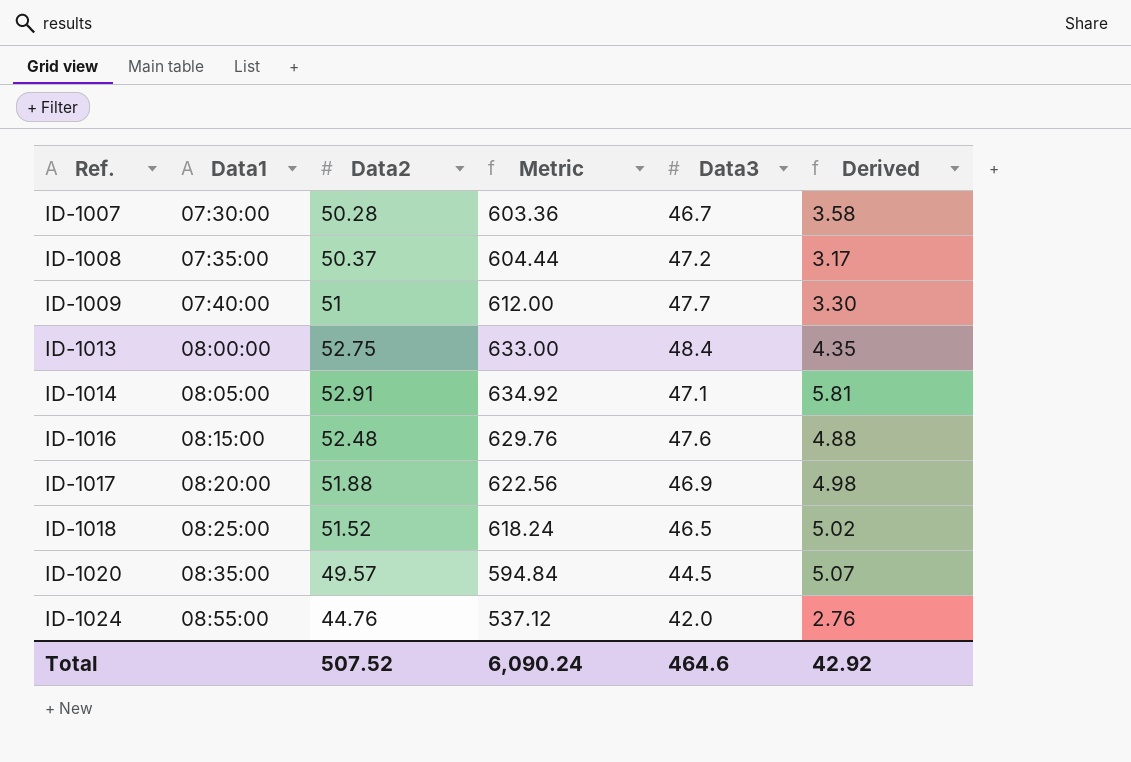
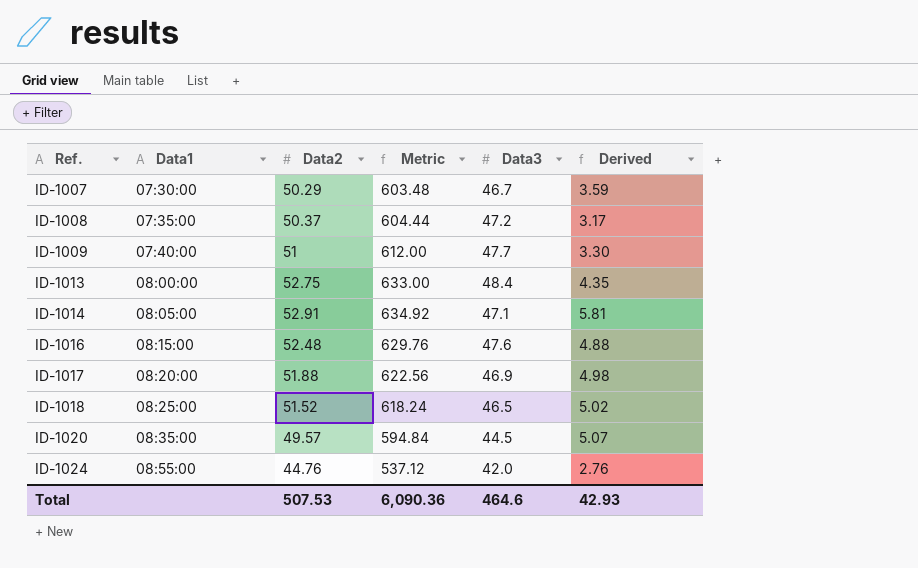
ID-1007 | Data2: 50.28 -> 50.29
ID-1007 | Metric: 603.36 -> 603.48
ID-1007 | Derived: 3.58 -> 3.59
Total | Data2: 507.52 -> 507.53
Total | Metric: 6,090.24 -> 6,090.36
Total | Derived: 42.92 -> 42.93

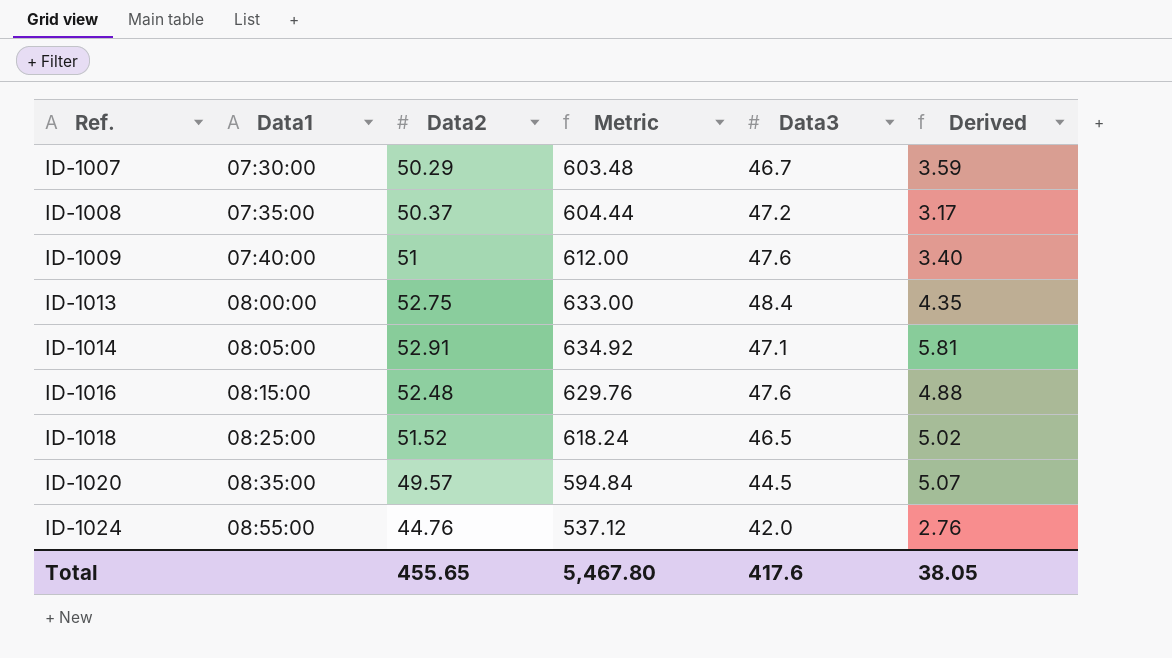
row ID-1017: 08:20:00 | 51.88 | 622.56 | 46.9 | 4.98 -> none
ID-1009 | Data3: 47.7 -> 47.6
ID-1009 | Derived: 3.30 -> 3.40
Total | Data2: 507.53 -> 455.65
Total | Metric: 6,090.36 -> 5,467.80
Total | Data3: 464.6 -> 417.6
Total | Derived: 42.93 -> 38.05

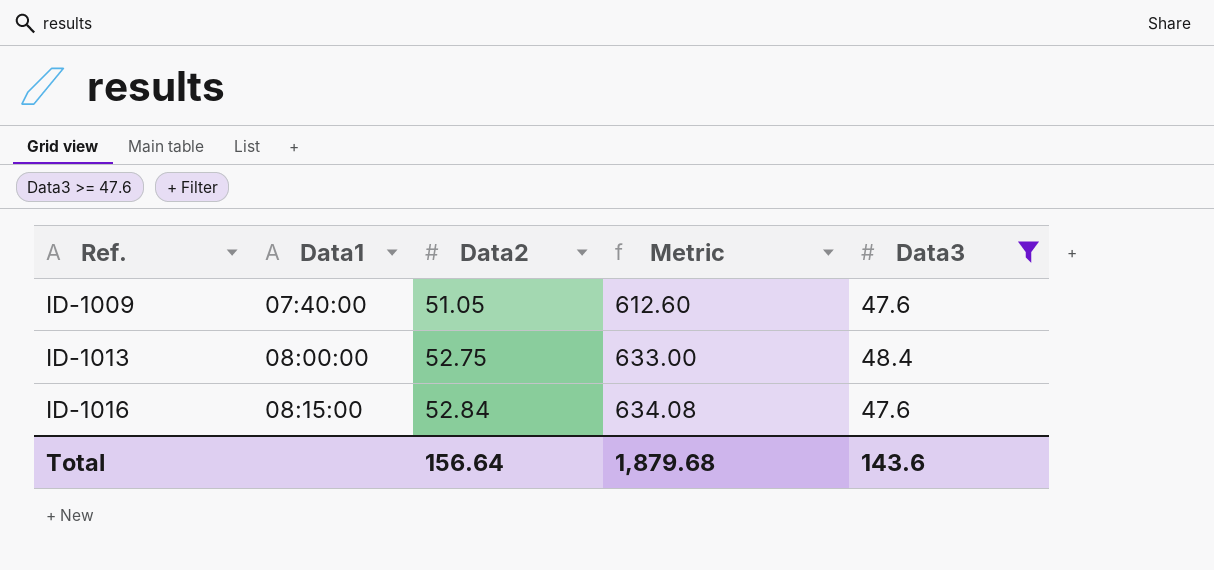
filter: none -> Data3 >= 47.6
column Derived | formula: [Data2] - [Data3] -> none
ID-1009 | Data2: 51 -> 51.05
ID-1009 | Metric: 612.00 -> 612.60
ID-1016 | Data2: 52.48 -> 52.84
ID-1016 | Metric: 629.76 -> 634.08
Total | Data2: 455.65 -> 156.64
Total | Metric: 5,467.80 -> 1,879.68
Total | Data3: 417.6 -> 143.6

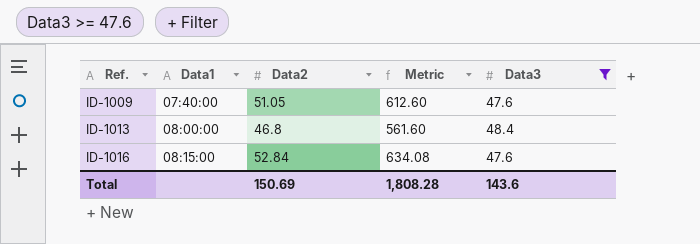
ID-1013 | Data2: 52.75 -> 46.8
ID-1013 | Metric: 633.00 -> 561.60
Total | Data2: 156.64 -> 150.69
Total | Metric: 1,879.68 -> 1,808.28

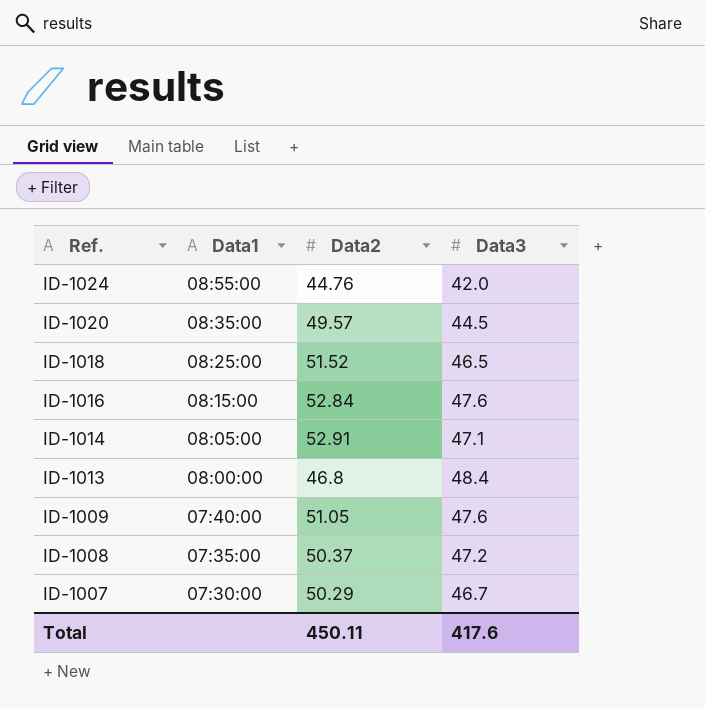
filter: Data3 >= 47.6 -> none
row order: Ref. ascending -> Ref. descending
column Metric | formula: [Data2] * 12 -> none
Total | Data2: 150.69 -> 450.11
Total | Data3: 143.6 -> 417.6

